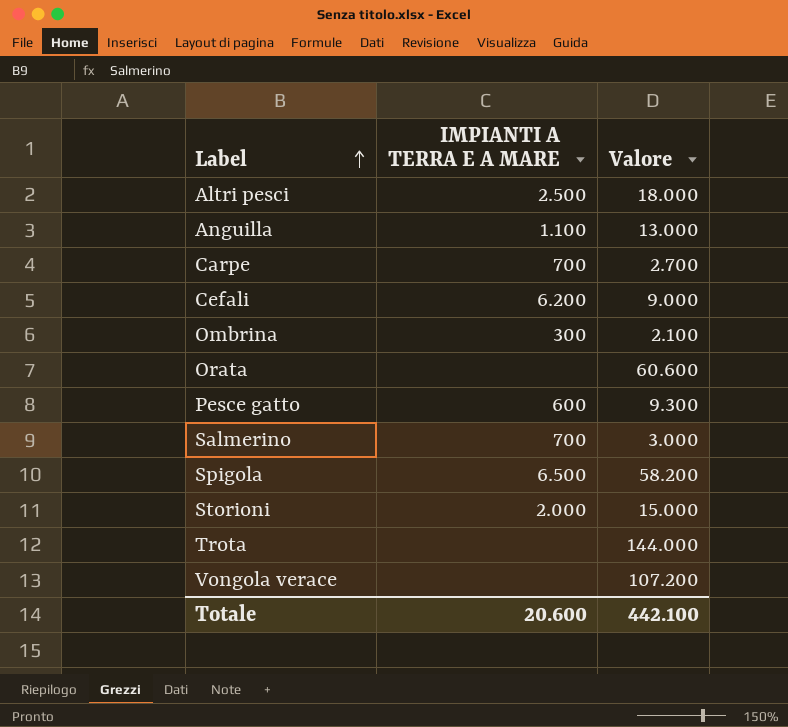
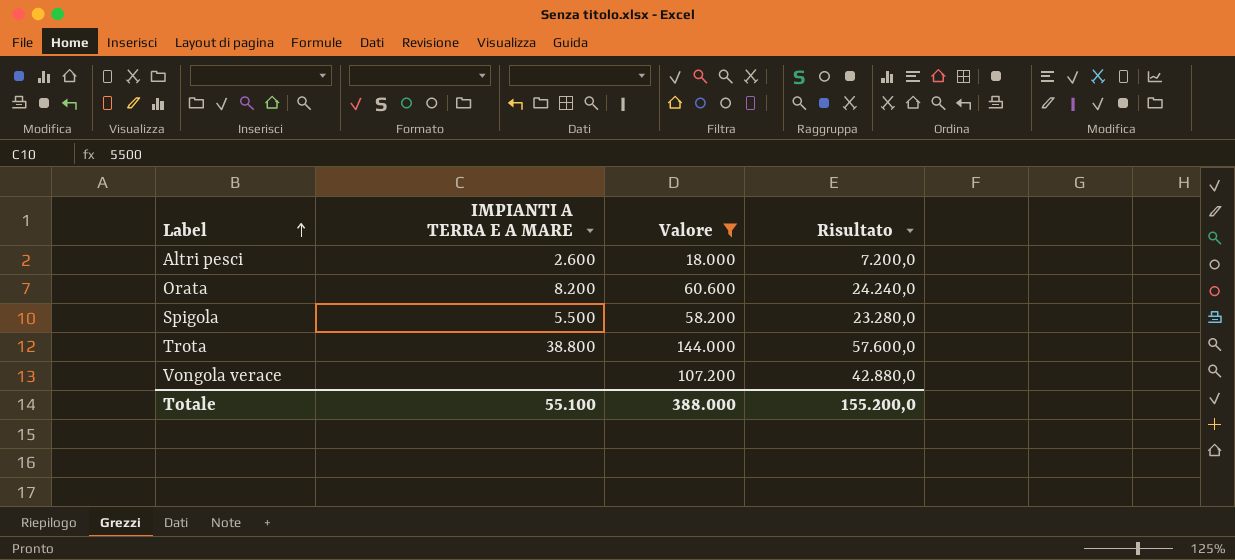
filter: none -> Valore >= 18.000
column Risultato | formula: none -> [Valore] * 0,4
Altri pesci | IMPIANTI A TERRA E A MARE: 2.500 -> 2.600
Orata | IMPIANTI A TERRA E A MARE: none -> 8.200
Spigola | IMPIANTI A TERRA E A MARE: 6.500 -> 5.500
Trota | IMPIANTI A TERRA E A MARE: none -> 38.800
Totale | IMPIANTI A TERRA E A MARE: 20.600 -> 55.100
Totale | Valore: 442.100 -> 388.000

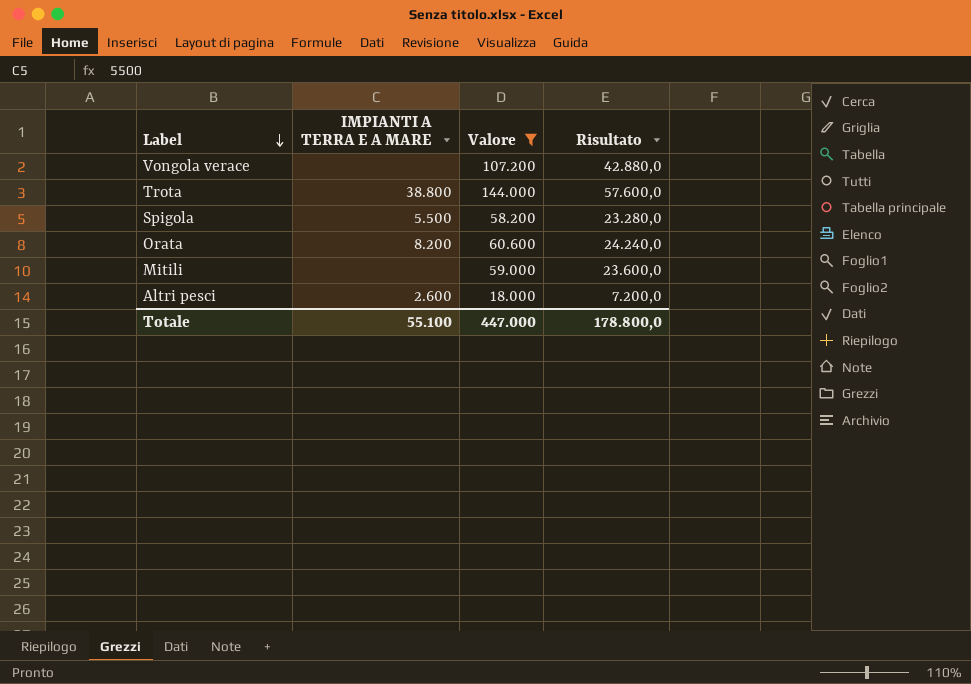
row order: Label ascending -> Label descending
row Mitili: none -> none | 59.000 | 23.600,0
Totale | Valore: 388.000 -> 447.000
Totale | Risultato: 155.200,0 -> 178.800,0

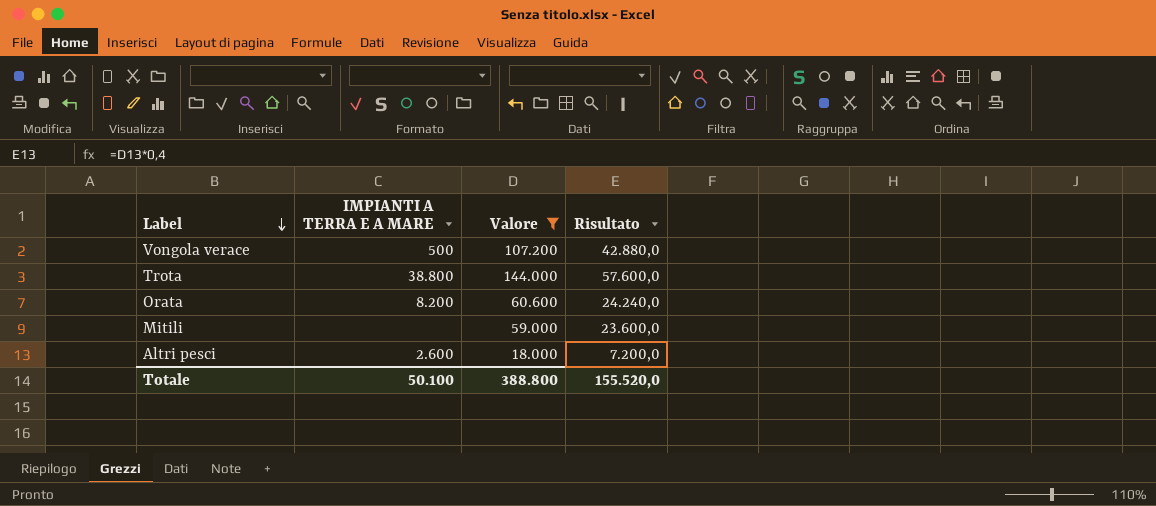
row Spigola: 5.500 | 58.200 | 23.280,0 -> none
Vongola verace | IMPIANTI A TERRA E A MARE: none -> 500
Totale | IMPIANTI A TERRA E A MARE: 55.100 -> 50.100
Totale | Valore: 447.000 -> 388.800
Totale | Risultato: 178.800,0 -> 155.520,0

